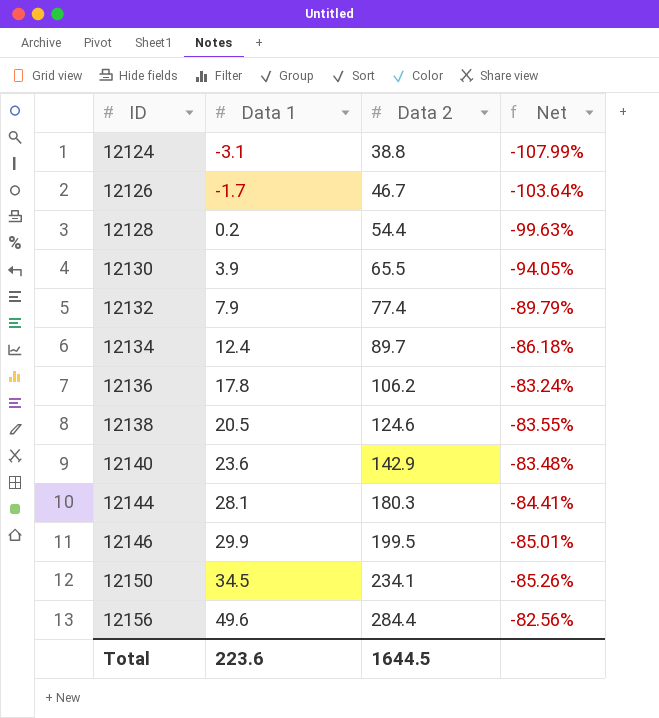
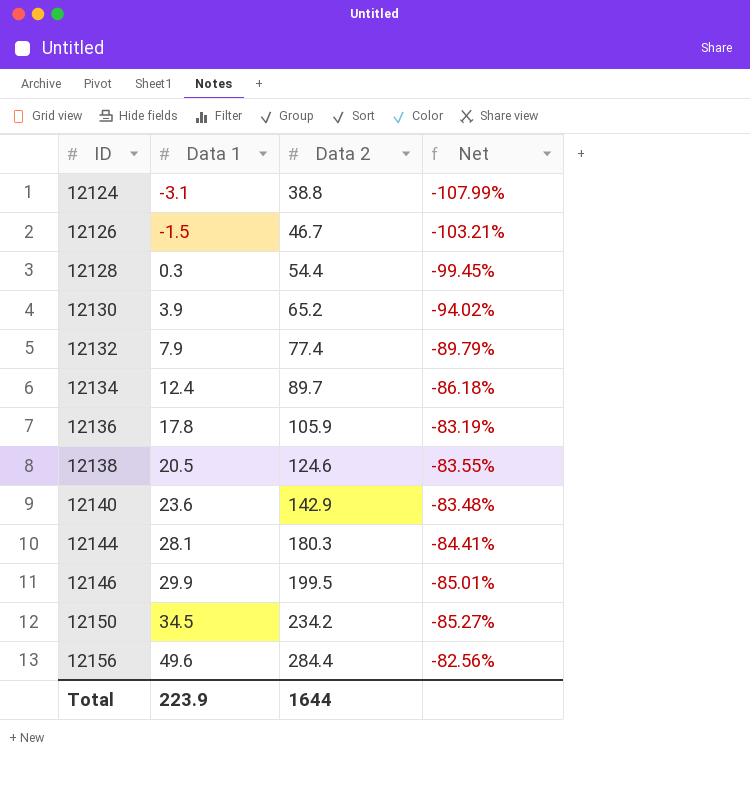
12126 | Data 1: -1.7 -> -1.5
12126 | Net: -103.64% -> -103.21%
12128 | Data 1: 0.2 -> 0.3
12128 | Net: -99.63% -> -99.45%
12130 | Data 2: 65.5 -> 65.2
12130 | Net: -94.05% -> -94.02%
12136 | Data 2: 106.2 -> 105.9
12136 | Net: -83.24% -> -83.19%
12150 | Data 2: 234.1 -> 234.2
12150 | Net: -85.26% -> -85.27%
Total | Data 1: 223.6 -> 223.9
Total | Data 2: 1644.5 -> 1644

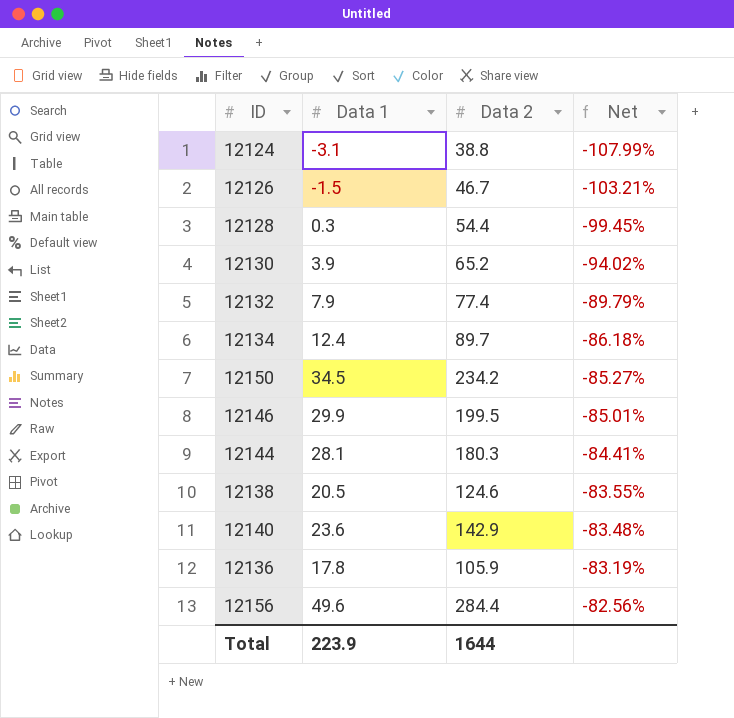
row order: ID ascending -> Net ascending

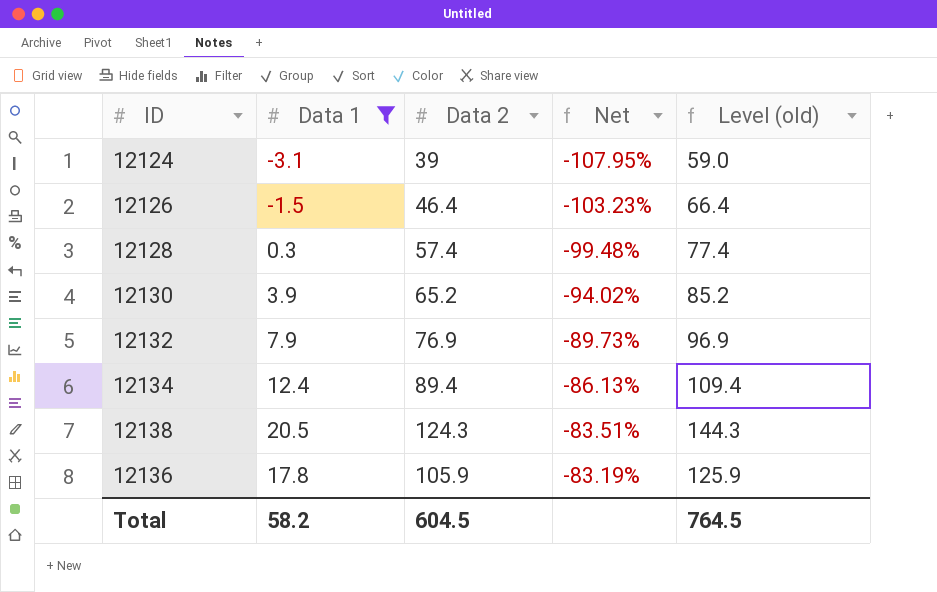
filter: none -> Data 1 <= 20.5
column Level (old) | formula: none -> [Data 2] + 20
12124 | Data 2: 38.8 -> 39
12124 | Net: -107.99% -> -107.95%
12126 | Data 2: 46.7 -> 46.4
12126 | Net: -103.21% -> -103.23%
12128 | Data 2: 54.4 -> 57.4
12128 | Net: -99.45% -> -99.48%
12132 | Data 2: 77.4 -> 76.9
12132 | Net: -89.79% -> -89.73%
12134 | Data 2: 89.7 -> 89.4
12134 | Net: -86.18% -> -86.13%
12138 | Data 2: 124.6 -> 124.3
12138 | Net: -83.55% -> -83.51%
Total | Data 1: 223.9 -> 58.2
Total | Data 2: 1644 -> 604.5

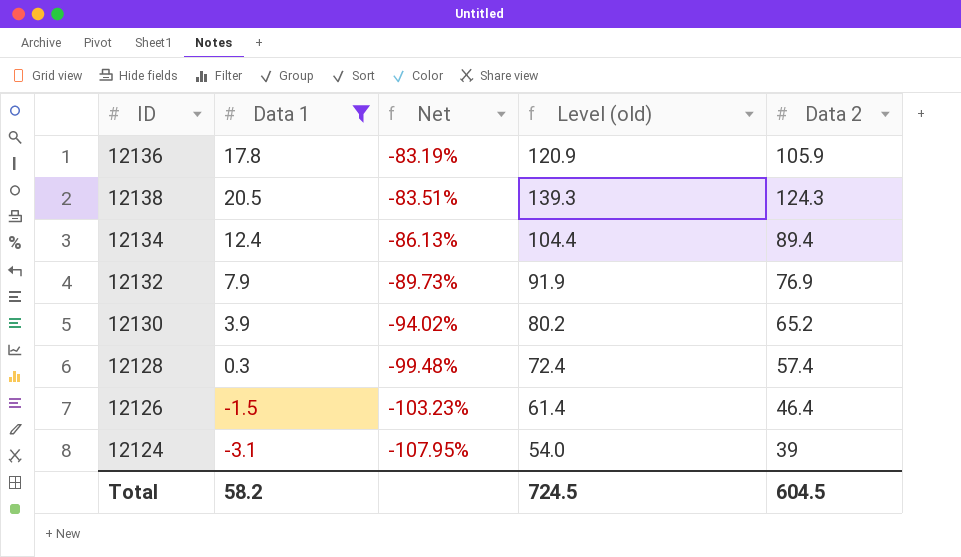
row order: Net ascending -> Net descending
column Level (old) | formula: [Data 2] + 20 -> [Data 2] + 15
column Data 2 | position: 3 -> 5
Total | Level (old): 764.5 -> 724.5

